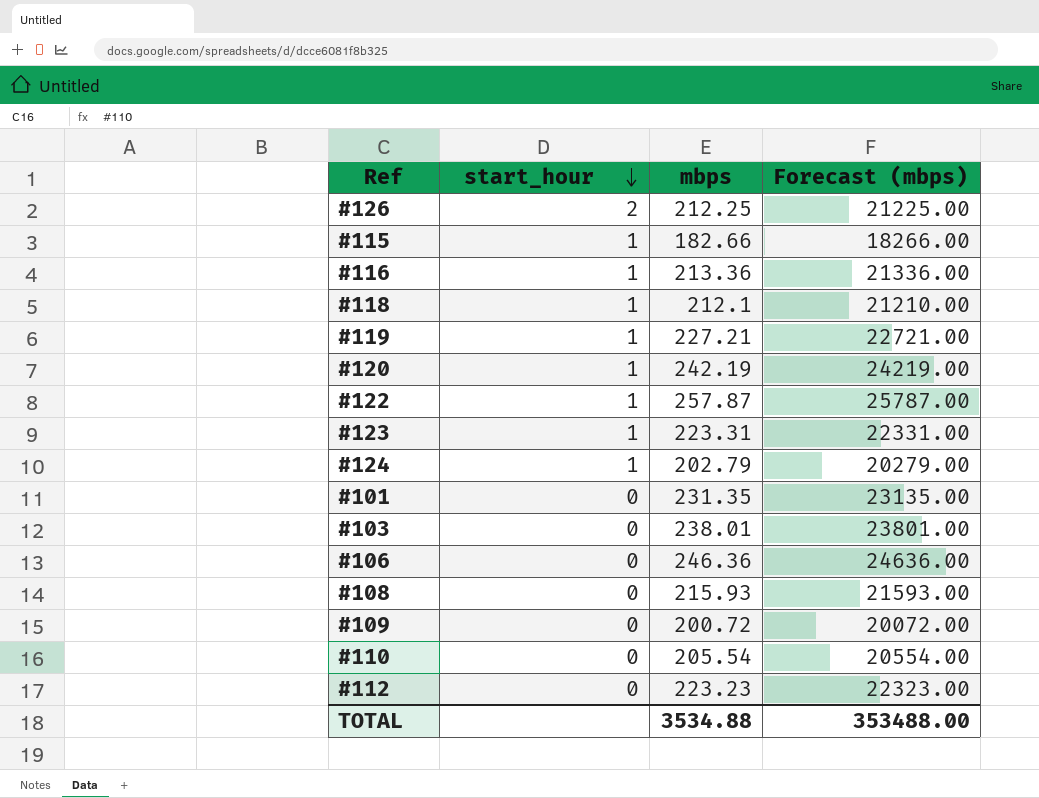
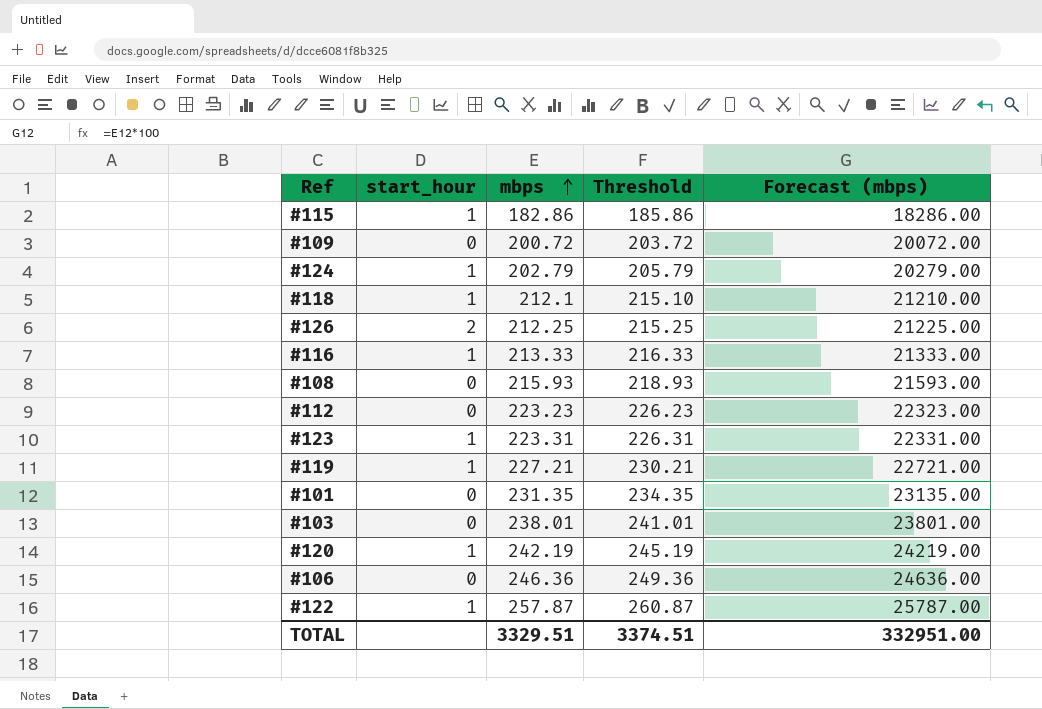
row order: start_hour descending -> mbps ascending
column Threshold | formula: none -> [mbps] + 3
row #110: 0 | 205.54 | 20554.00 -> none
#115 | mbps: 182.66 -> 182.86
#115 | Forecast (mbps): 18266.00 -> 18286.00
#116 | mbps: 213.36 -> 213.33
#116 | Forecast (mbps): 21336.00 -> 21333.00
TOTAL | mbps: 3534.88 -> 3329.51
TOTAL | Forecast (mbps): 353488.00 -> 332951.00

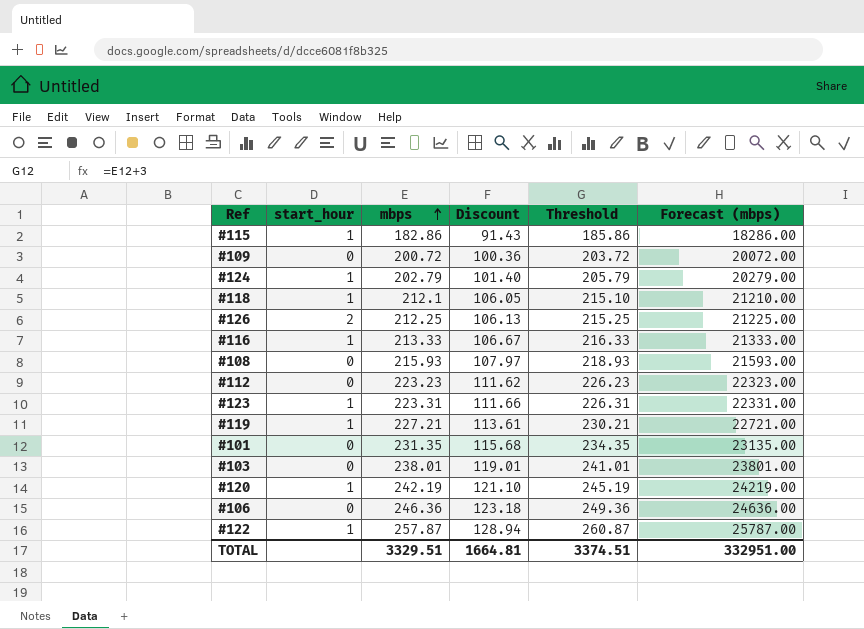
column Discount | formula: none -> [mbps] * 0.5

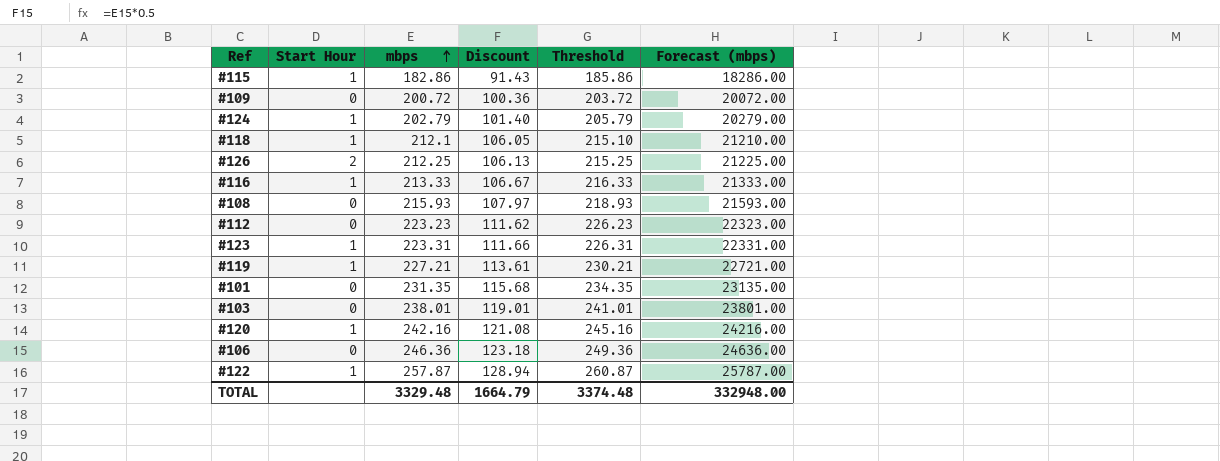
column name: start_hour -> Start Hour
#120 | mbps: 242.19 -> 242.16
#120 | Discount: 121.10 -> 121.08
#120 | Threshold: 245.19 -> 245.16
#120 | Forecast (mbps): 24219.00 -> 24216.00
TOTAL | mbps: 3329.51 -> 3329.48
TOTAL | Discount: 1664.81 -> 1664.79
TOTAL | Threshold: 3374.51 -> 3374.48
TOTAL | Forecast (mbps): 332951.00 -> 332948.00

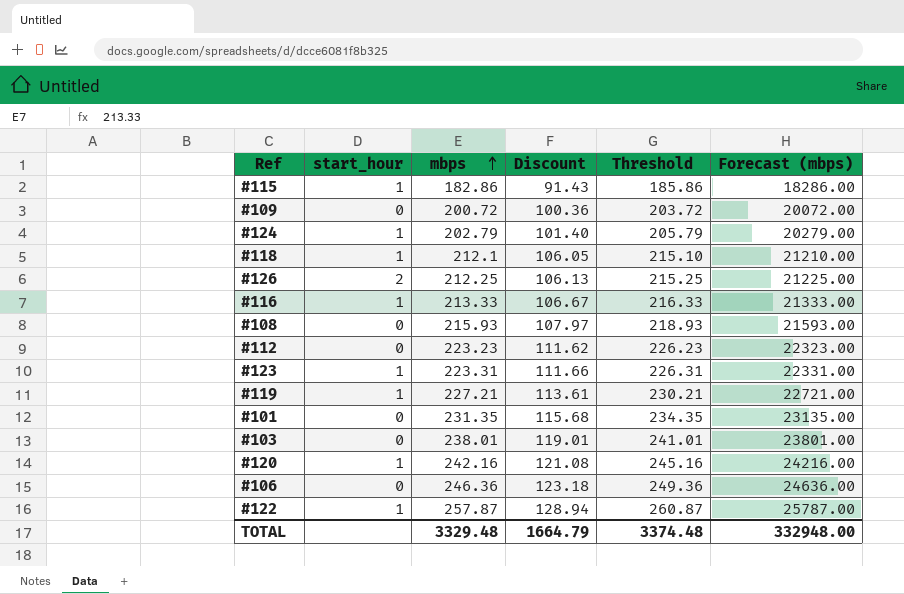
column name: Start Hour -> start_hour

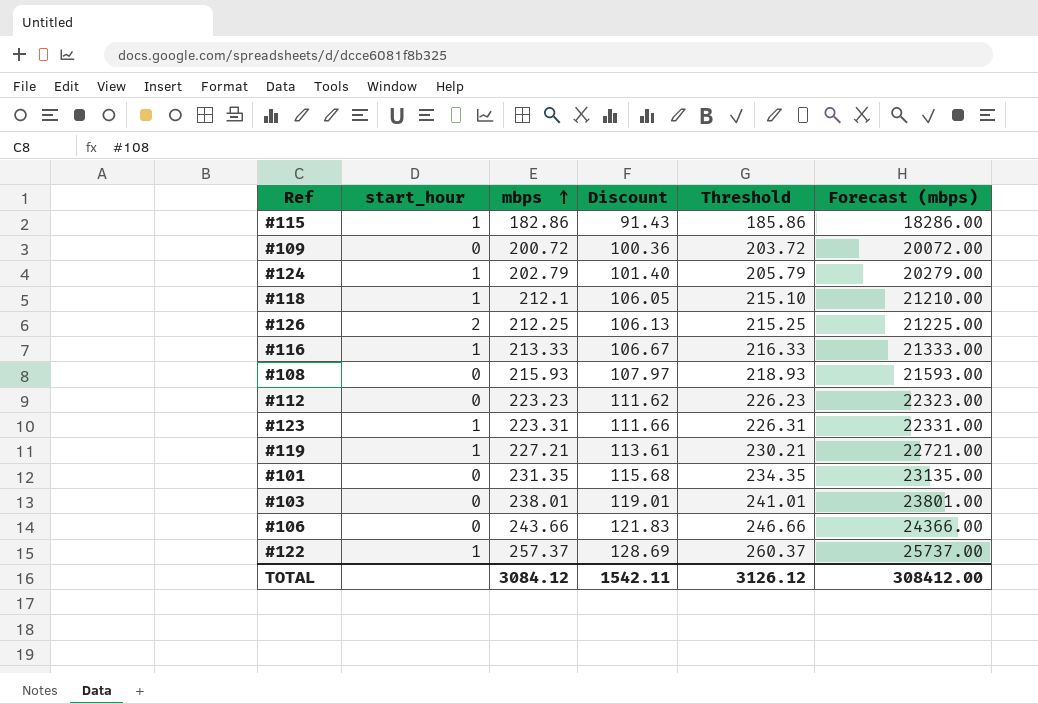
row #120: 1 | 242.16 | 121.08 | 245.16 | 24216.00 -> none
#106 | mbps: 246.36 -> 243.66
#106 | Discount: 123.18 -> 121.83
#106 | Threshold: 249.36 -> 246.66
#106 | Forecast (mbps): 24636.00 -> 24366.00
#122 | mbps: 257.87 -> 257.37
#122 | Discount: 128.94 -> 128.69
#122 | Threshold: 260.87 -> 260.37
#122 | Forecast (mbps): 25787.00 -> 25737.00
TOTAL | mbps: 3329.48 -> 3084.12
TOTAL | Discount: 1664.79 -> 1542.11
TOTAL | Threshold: 3374.48 -> 3126.12
TOTAL | Forecast (mbps): 332948.00 -> 308412.00

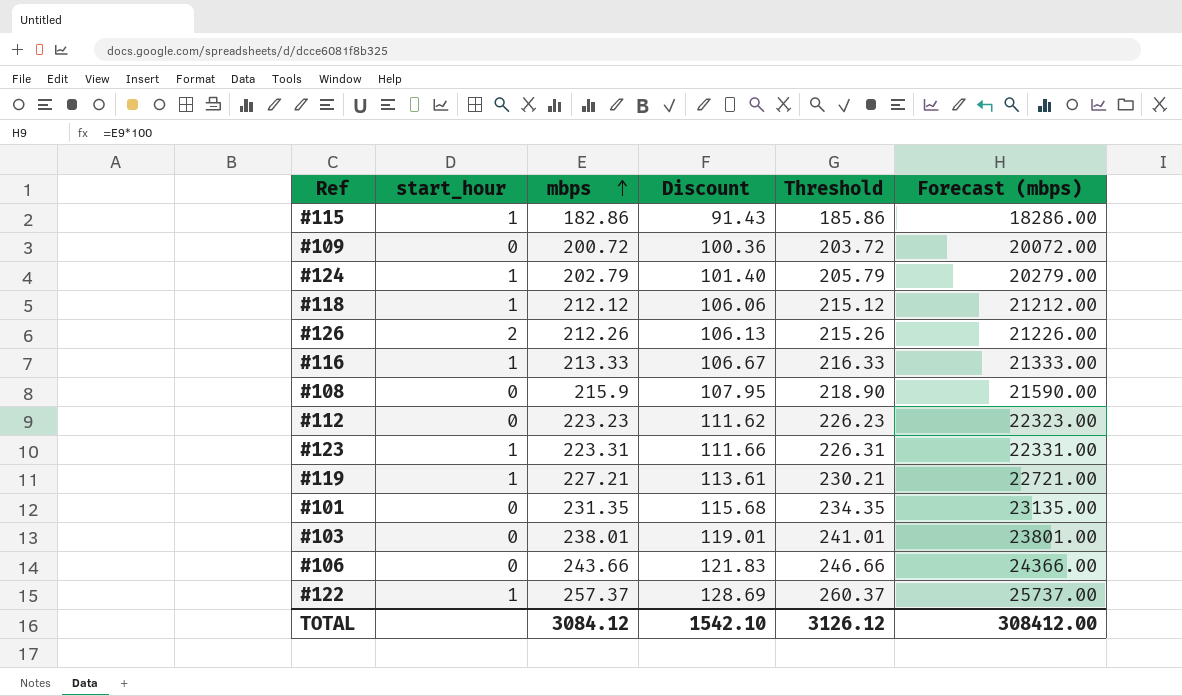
#118 | mbps: 212.1 -> 212.12
#118 | Discount: 106.05 -> 106.06
#118 | Threshold: 215.10 -> 215.12
#118 | Forecast (mbps): 21210.00 -> 21212.00
#126 | mbps: 212.25 -> 212.26
#126 | Threshold: 215.25 -> 215.26
#126 | Forecast (mbps): 21225.00 -> 21226.00
#108 | mbps: 215.93 -> 215.9
#108 | Discount: 107.97 -> 107.95
#108 | Threshold: 218.93 -> 218.90
#108 | Forecast (mbps): 21593.00 -> 21590.00
TOTAL | Discount: 1542.11 -> 1542.10

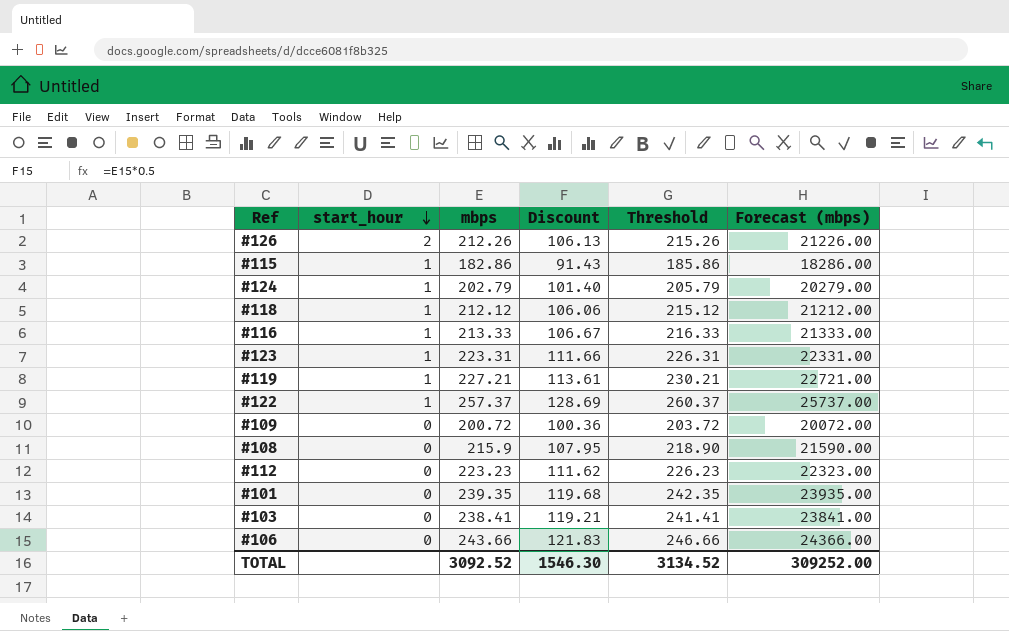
row order: mbps ascending -> start_hour descending
#101 | mbps: 231.35 -> 239.35
#101 | Discount: 115.68 -> 119.68
#101 | Threshold: 234.35 -> 242.35
#101 | Forecast (mbps): 23135.00 -> 23935.00
#103 | mbps: 238.01 -> 238.41
#103 | Discount: 119.01 -> 119.21
#103 | Threshold: 241.01 -> 241.41
#103 | Forecast (mbps): 23801.00 -> 23841.00
TOTAL | mbps: 3084.12 -> 3092.52
TOTAL | Discount: 1542.10 -> 1546.30
TOTAL | Threshold: 3126.12 -> 3134.52
TOTAL | Forecast (mbps): 308412.00 -> 309252.00

